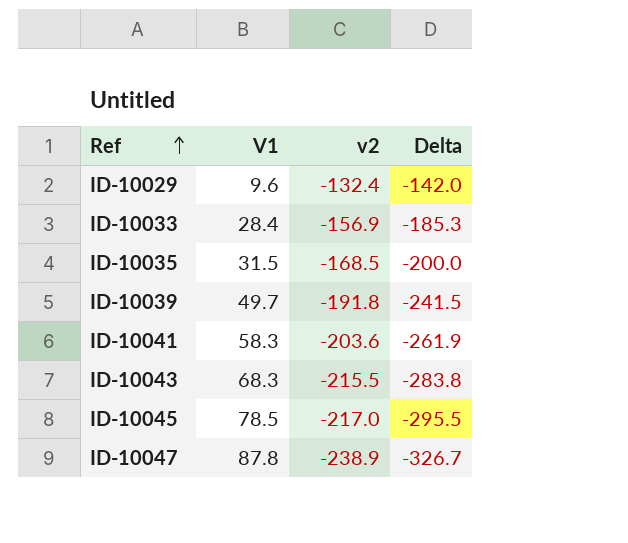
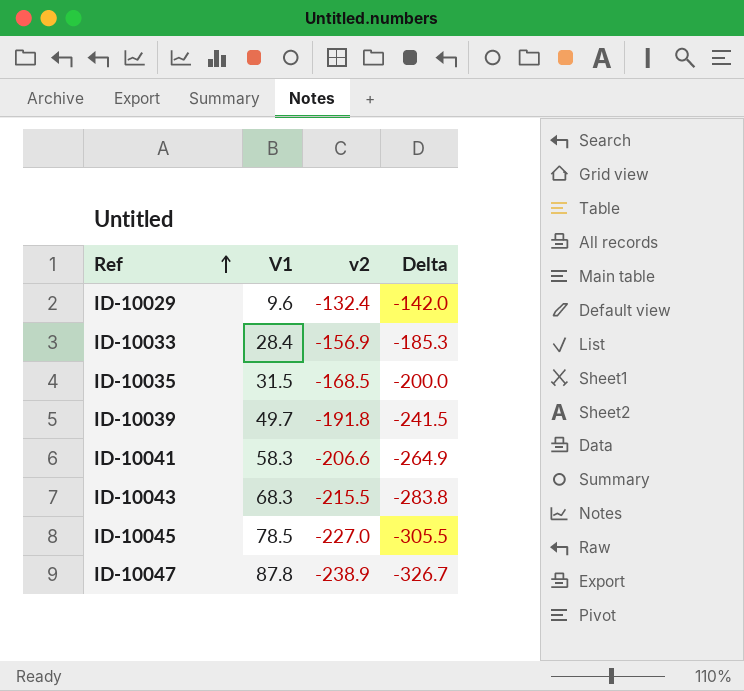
ID-10041 | v2: -203.6 -> -206.6
ID-10041 | Delta: -261.9 -> -264.9
ID-10045 | v2: -217.0 -> -227.0
ID-10045 | Delta: -295.5 -> -305.5

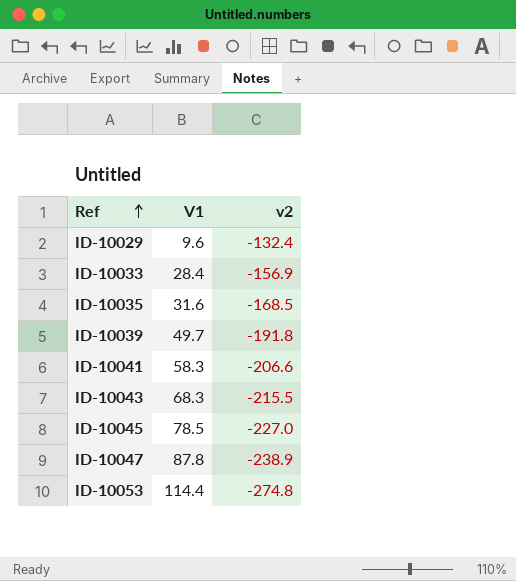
column Delta | formula: [v2] - [V1] -> none
ID-10035 | V1: 31.5 -> 31.6
row ID-10053: none -> 114.4 | -274.8

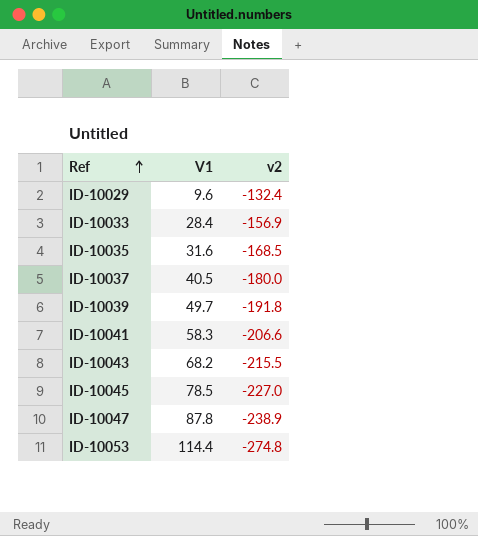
row ID-10037: none -> 40.5 | -180.0
ID-10043 | V1: 68.3 -> 68.2

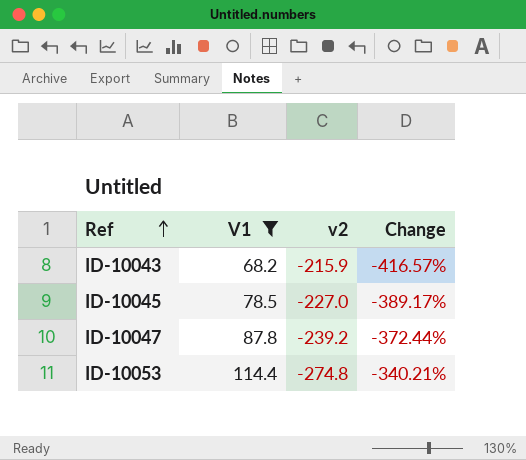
filter: none -> V1 >= 68.2
column Change | formula: none -> ([v2] - [V1]) / [V1]
ID-10043 | v2: -215.5 -> -215.9
ID-10047 | v2: -238.9 -> -239.2

